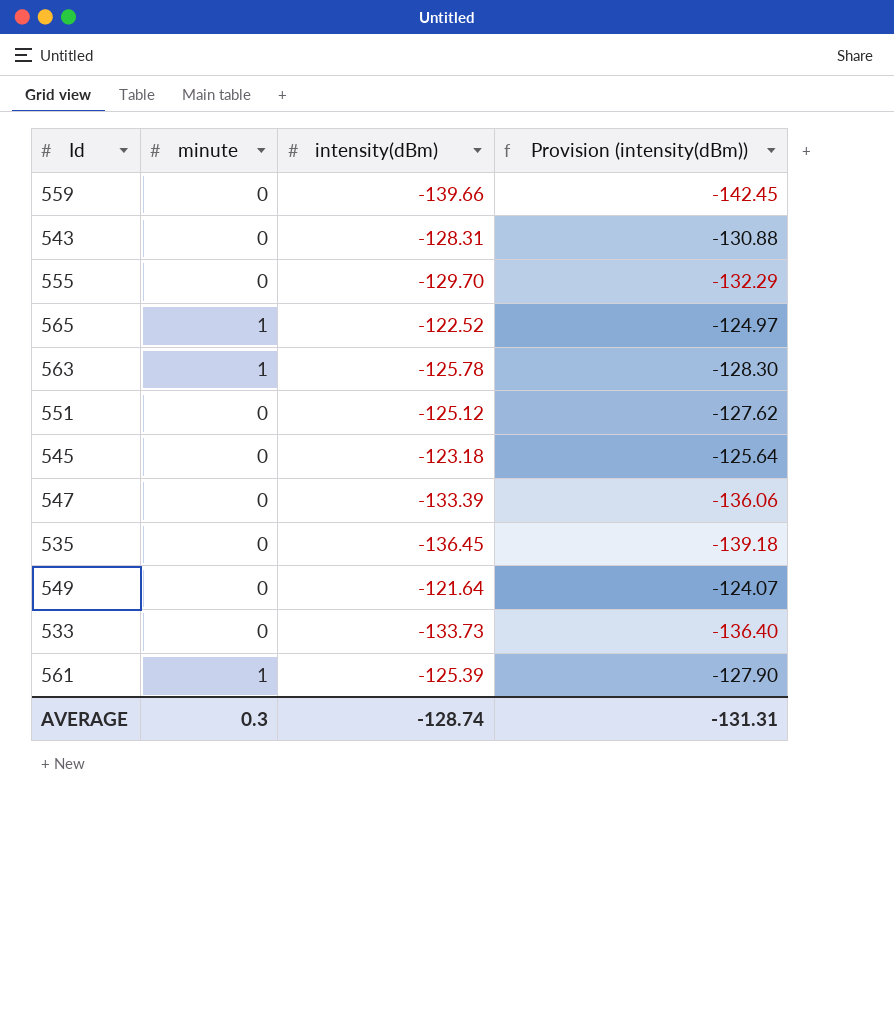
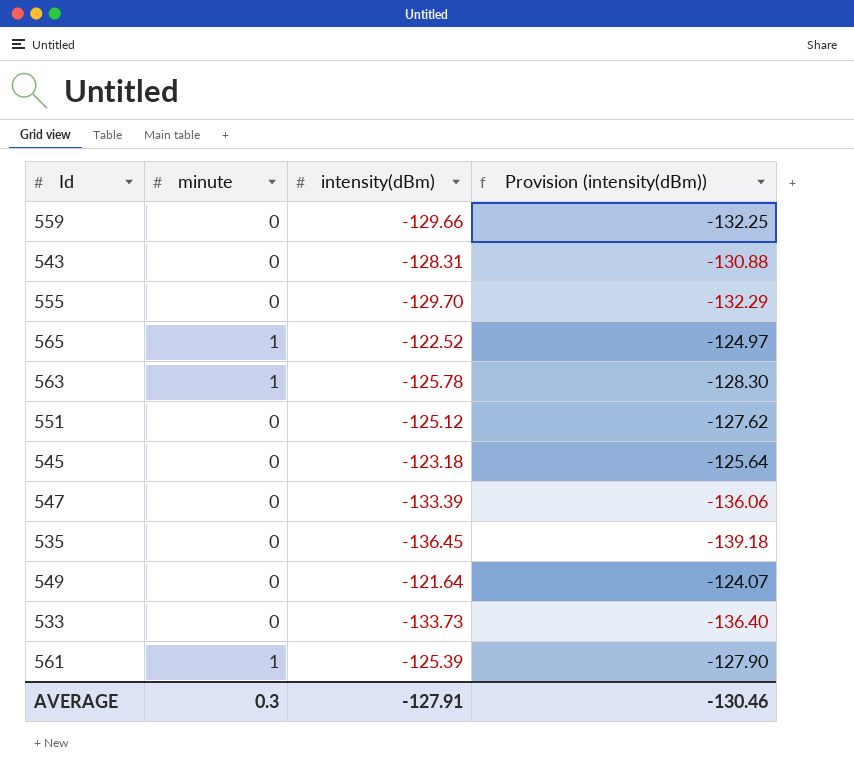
559 | intensity(dBm): -139.66 -> -129.66
559 | Provision (intensity(dBm)): -142.45 -> -132.25
AVERAGE | intensity(dBm): -128.74 -> -127.91
AVERAGE | Provision (intensity(dBm)): -131.31 -> -130.46

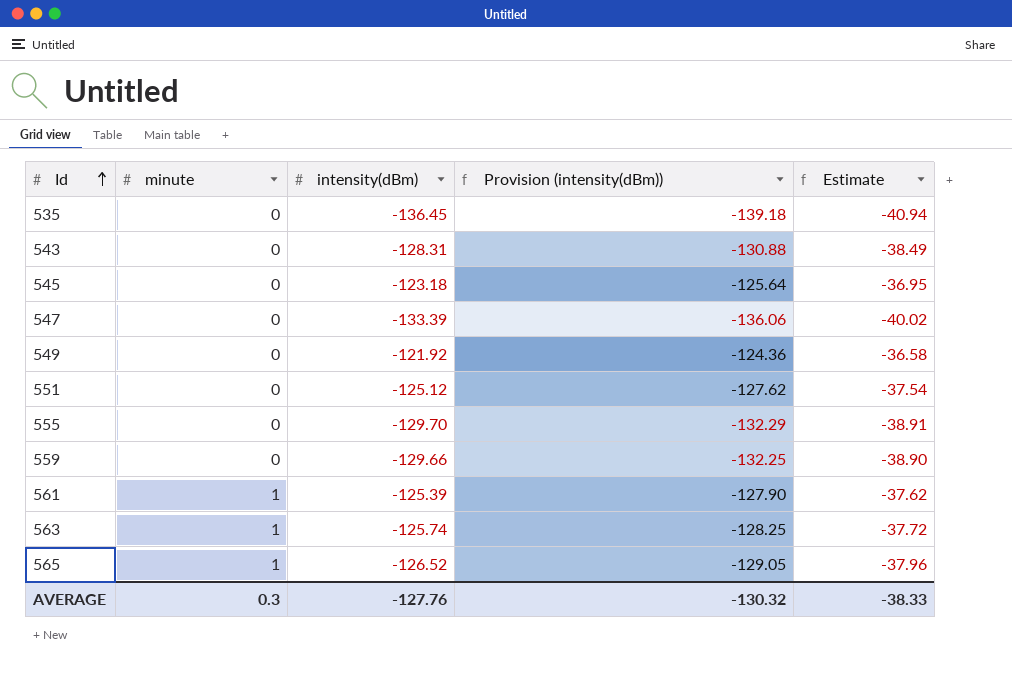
row order: none -> Id ascending
column Estimate | formula: none -> [intensity(dBm)] * 0.3
row 533: 0 | -133.73 | -136.40 -> none
549 | intensity(dBm): -121.64 -> -121.92
549 | Provision (intensity(dBm)): -124.07 -> -124.36
563 | intensity(dBm): -125.78 -> -125.74
563 | Provision (intensity(dBm)): -128.30 -> -128.25
565 | intensity(dBm): -122.52 -> -126.52
565 | Provision (intensity(dBm)): -124.97 -> -129.05
AVERAGE | intensity(dBm): -127.91 -> -127.76
AVERAGE | Provision (intensity(dBm)): -130.46 -> -130.32

